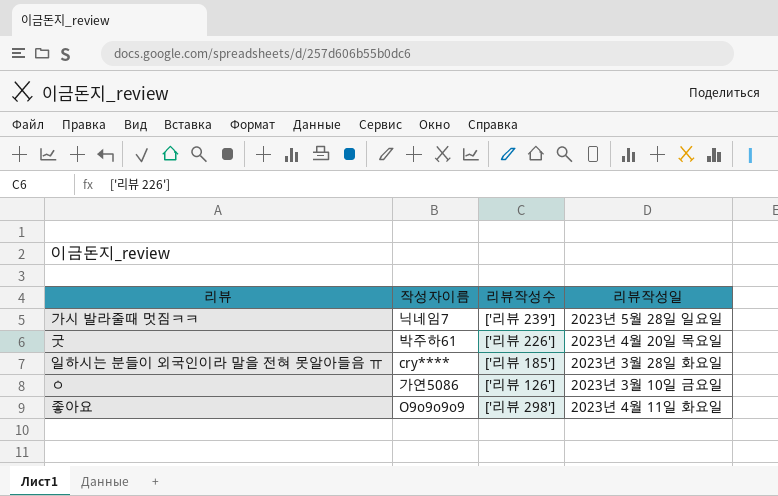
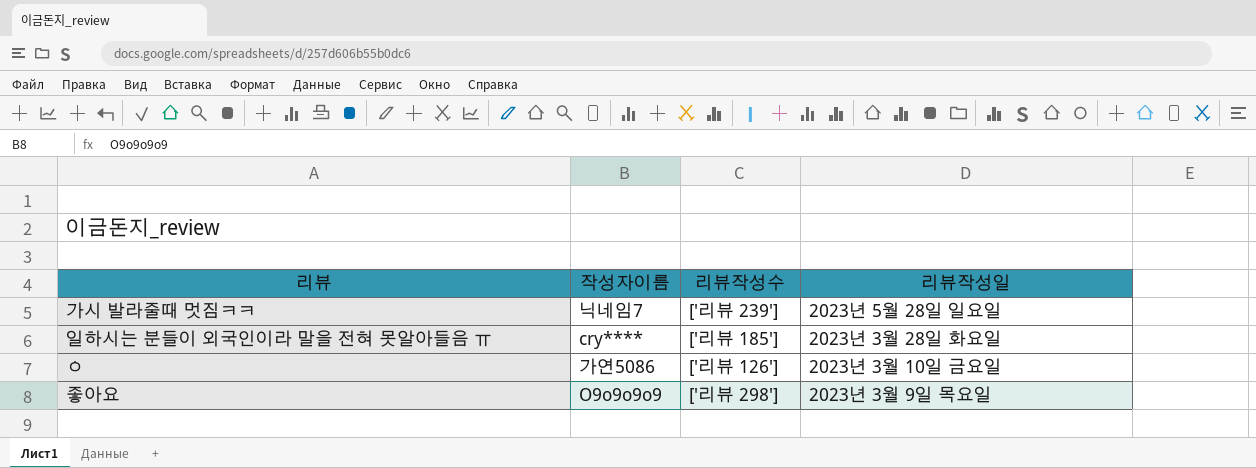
row 굿: 박주하61 | ['리뷰 226'] | 2023년 4월 20일 목요일 -> none
좋아요 | 리뷰작성일: 2023년 4월 11일 화요일 -> 2023년 3월 9일 목요일

